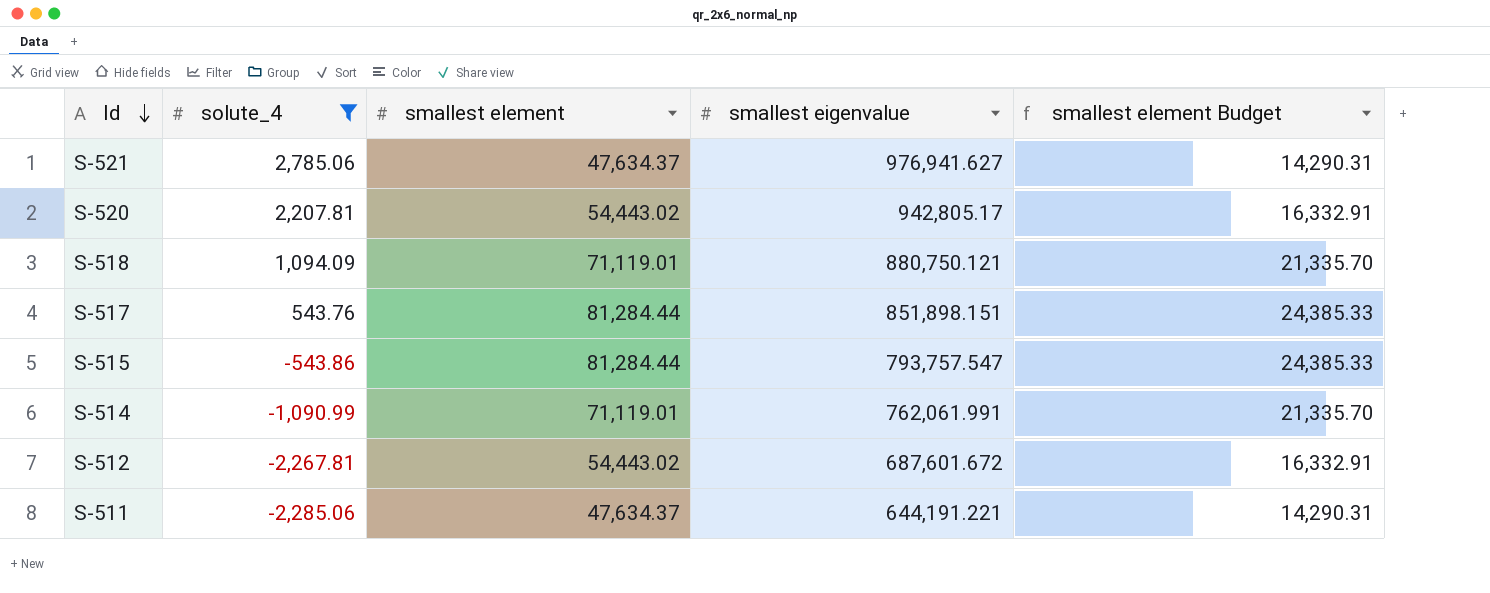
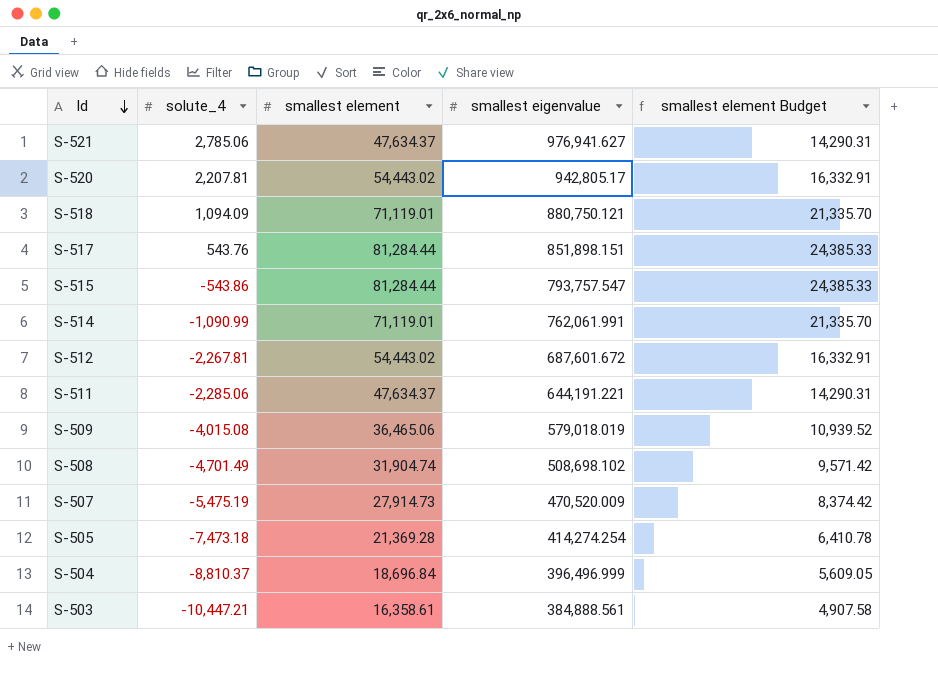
filter: solute_4 >= -2,285.06 -> none

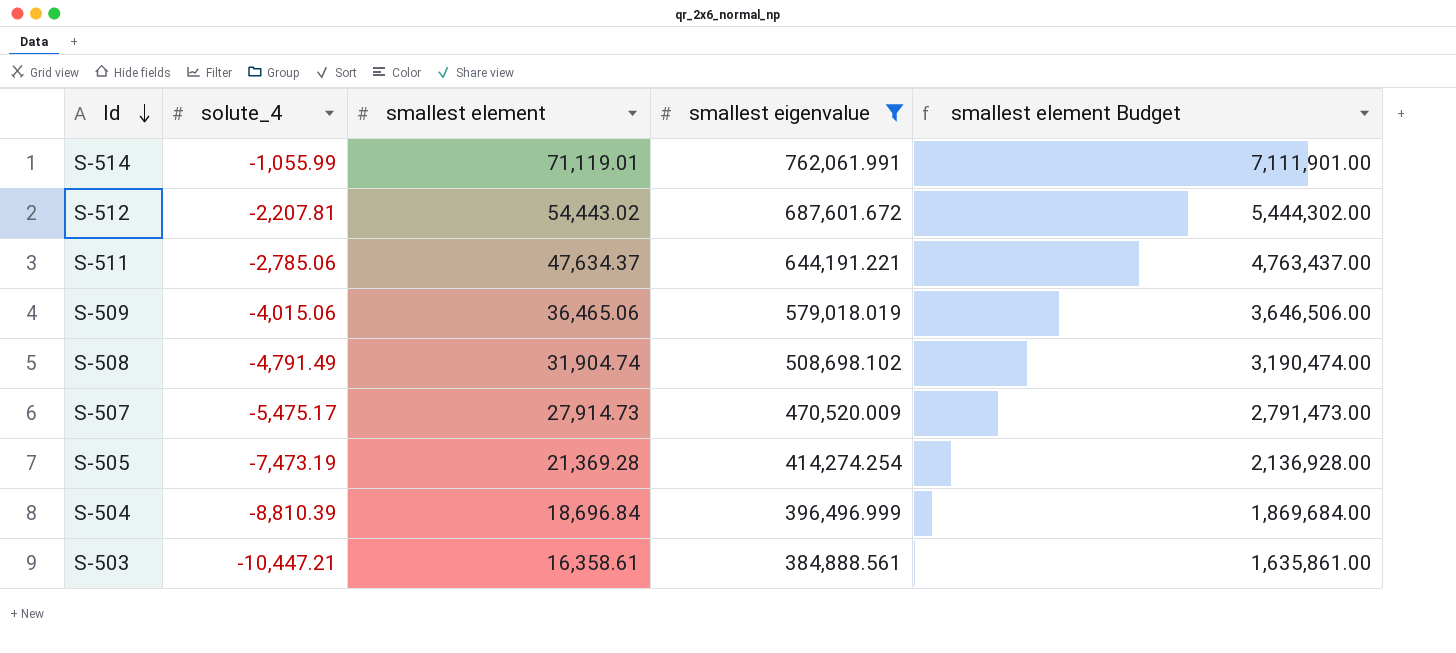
filter: none -> smallest eigenvalue <= 762,061.991
column smallest element Budget | formula: [smallest element] * 0.3 -> [smallest element] * 100
S-514 | solute_4: -1,090.99 -> -1,055.99
S-512 | solute_4: -2,267.81 -> -2,207.81
S-511 | solute_4: -2,285.06 -> -2,785.06
S-509 | solute_4: -4,015.08 -> -4,015.06
S-508 | solute_4: -4,701.49 -> -4,791.49
S-507 | solute_4: -5,475.19 -> -5,475.17
S-505 | solute_4: -7,473.18 -> -7,473.19
S-504 | solute_4: -8,810.37 -> -8,810.39

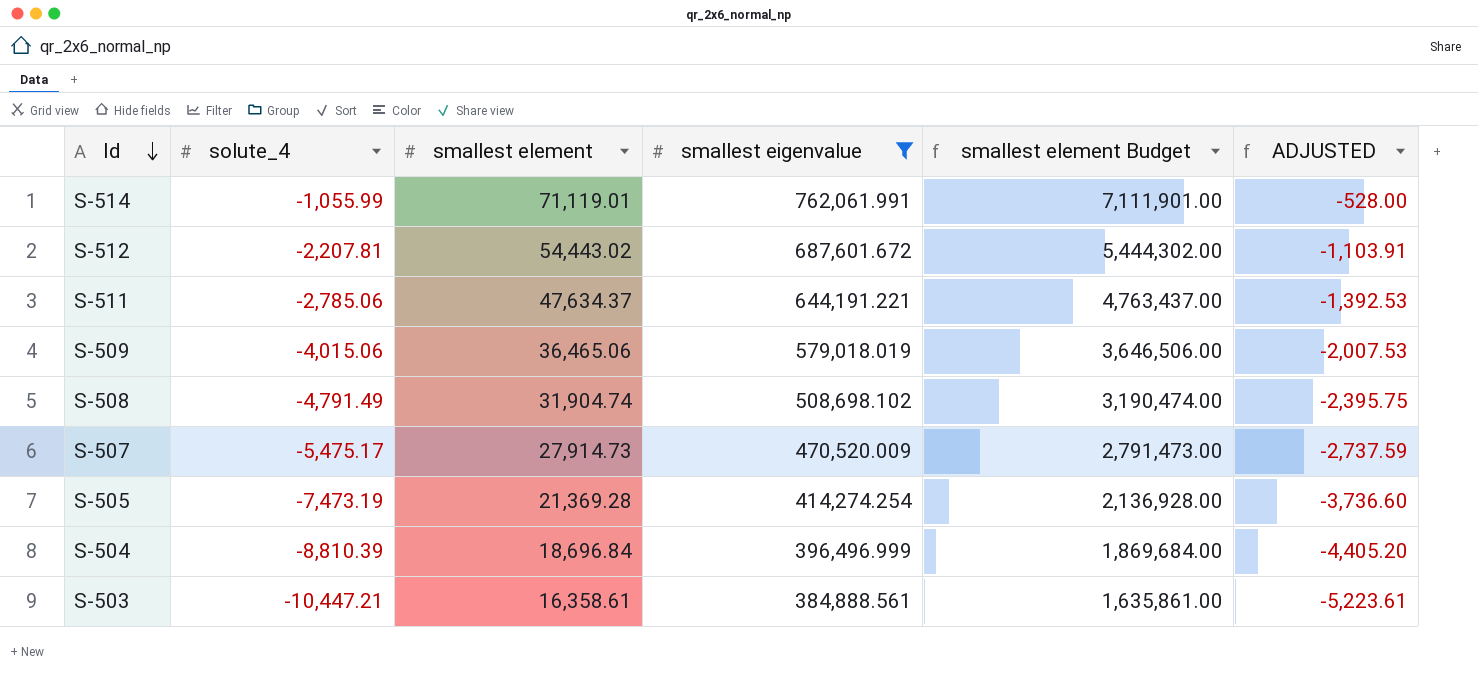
column ADJUSTED | formula: none -> [solute_4] * 0.5

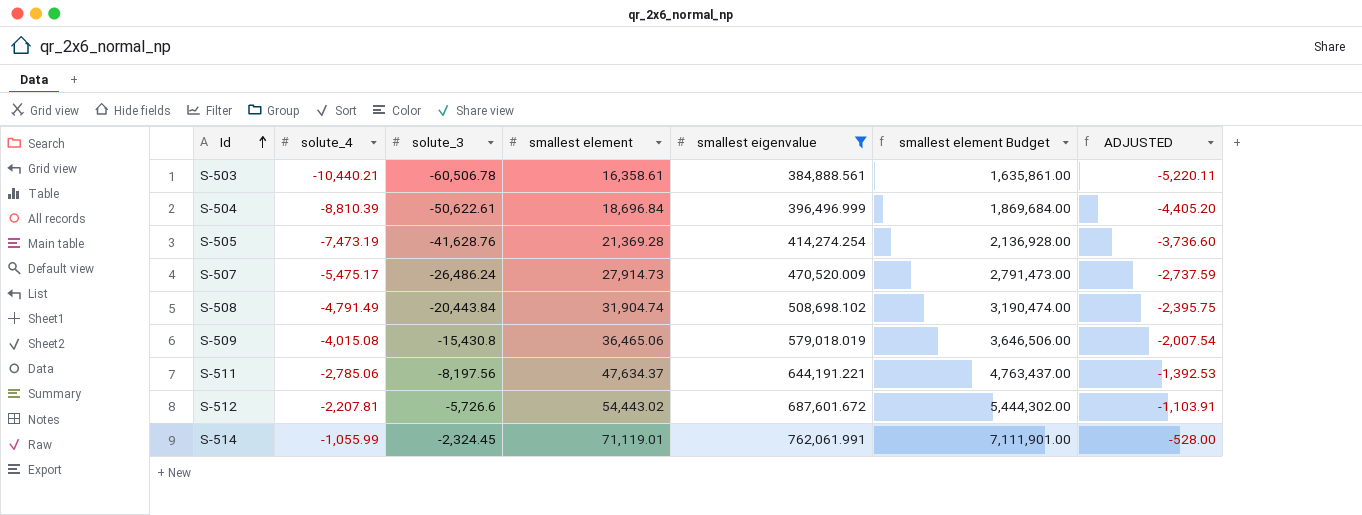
row order: Id descending -> Id ascending
column solute_3 | position: none -> 3
S-503 | solute_4: -10,447.21 -> -10,440.21
S-503 | ADJUSTED: -5,223.61 -> -5,220.11
S-509 | solute_4: -4,015.06 -> -4,015.08
S-509 | ADJUSTED: -2,007.53 -> -2,007.54

